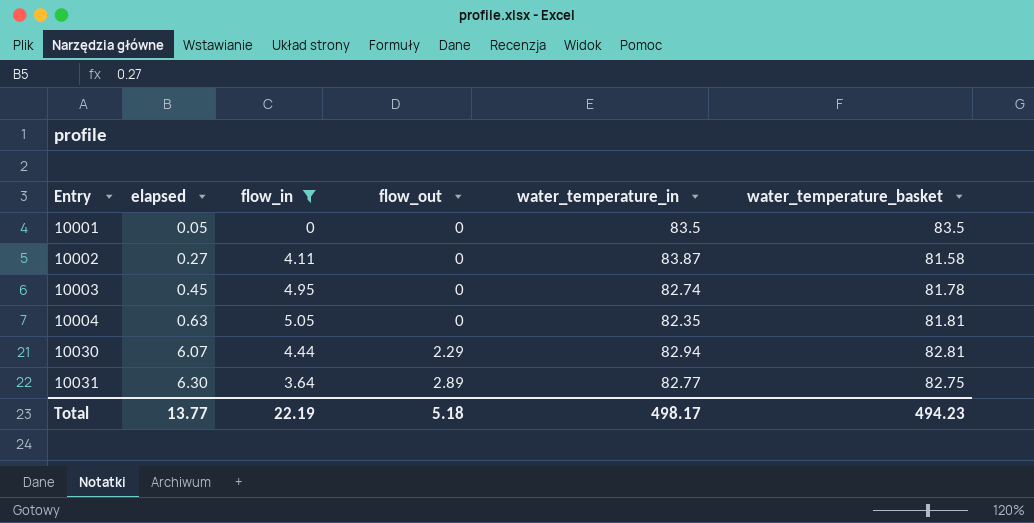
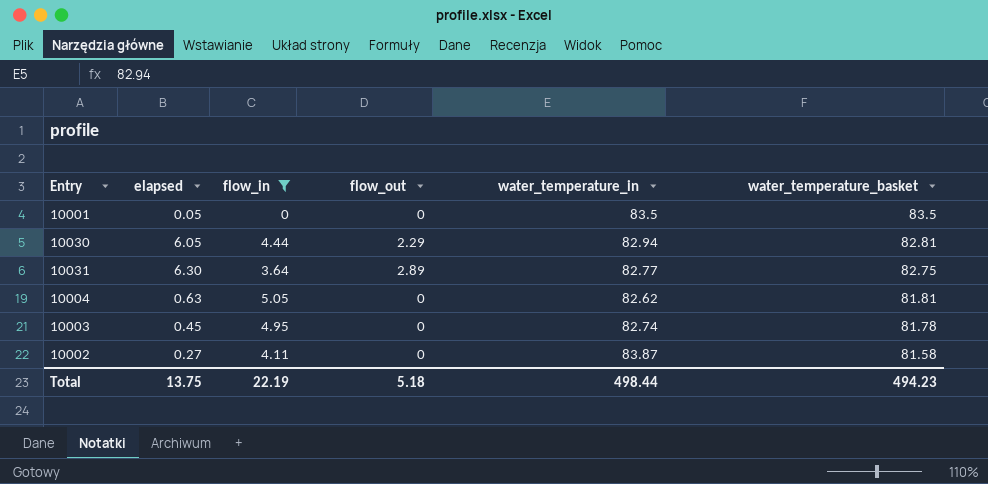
row order: Entry ascending -> water_temperature_basket descending
10030 | elapsed: 6.07 -> 6.05
10004 | water_temperature_in: 82.35 -> 82.62
Total | elapsed: 13.77 -> 13.75
Total | water_temperature_in: 498.17 -> 498.44

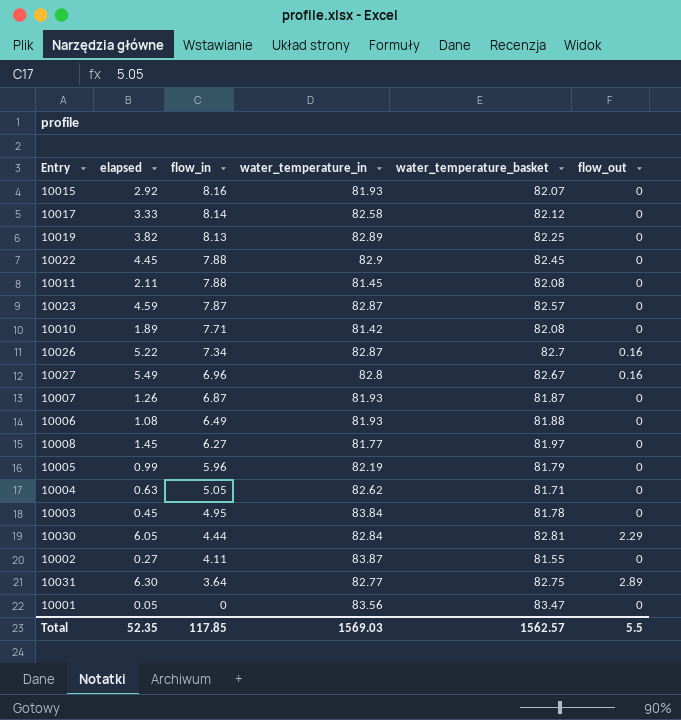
filter: flow_in <= 5.05 -> none
row order: water_temperature_basket descending -> flow_in descending
column flow_out | position: 4 -> 6
10004 | water_temperature_basket: 81.81 -> 81.71
10003 | water_temperature_in: 82.74 -> 83.84
10030 | water_temperature_in: 82.94 -> 82.84
10002 | water_temperature_basket: 81.58 -> 81.55
10001 | water_temperature_in: 83.5 -> 83.56
10001 | water_temperature_basket: 83.5 -> 83.47
Total | elapsed: 13.75 -> 52.35
Total | flow_in: 22.19 -> 117.85
Total | water_temperature_in: 498.44 -> 1569.03
Total | water_temperature_basket: 494.23 -> 1562.57
Total | flow_out: 5.18 -> 5.5

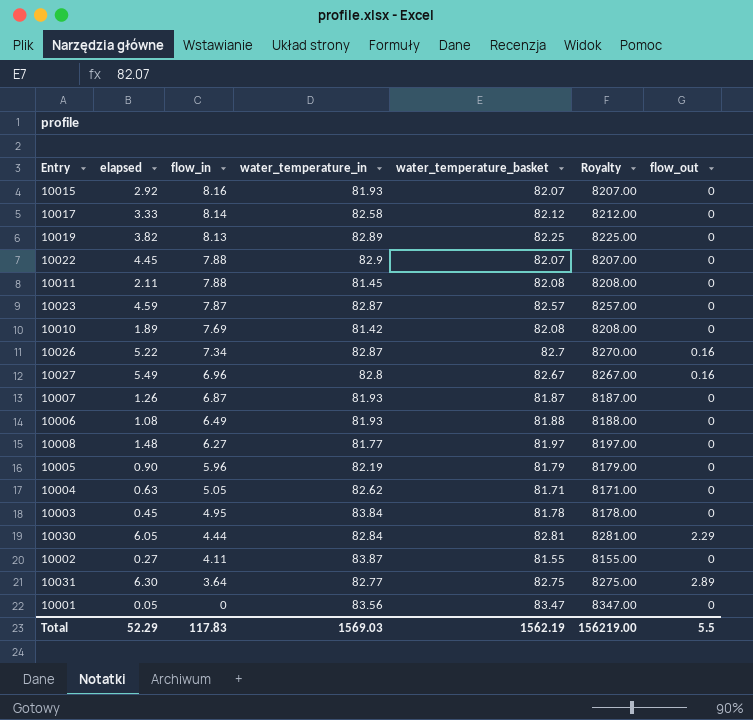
column Royalty | formula: none -> [water_temperature_basket] * 100
10022 | water_temperature_basket: 82.45 -> 82.07
10010 | flow_in: 7.71 -> 7.69
10008 | elapsed: 1.45 -> 1.48
10005 | elapsed: 0.99 -> 0.90
Total | elapsed: 52.35 -> 52.29
Total | flow_in: 117.85 -> 117.83
Total | water_temperature_basket: 1562.57 -> 1562.19

